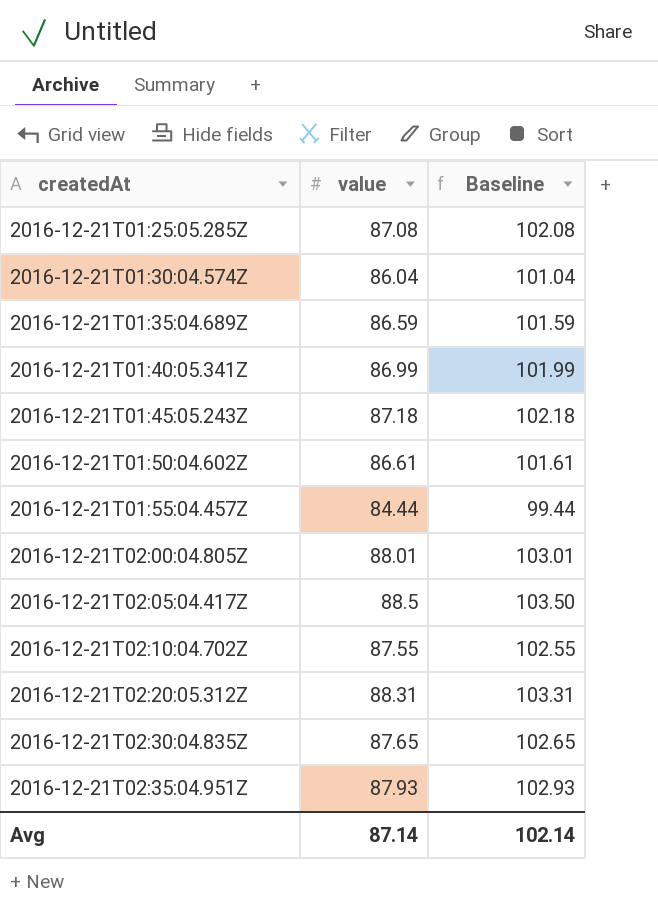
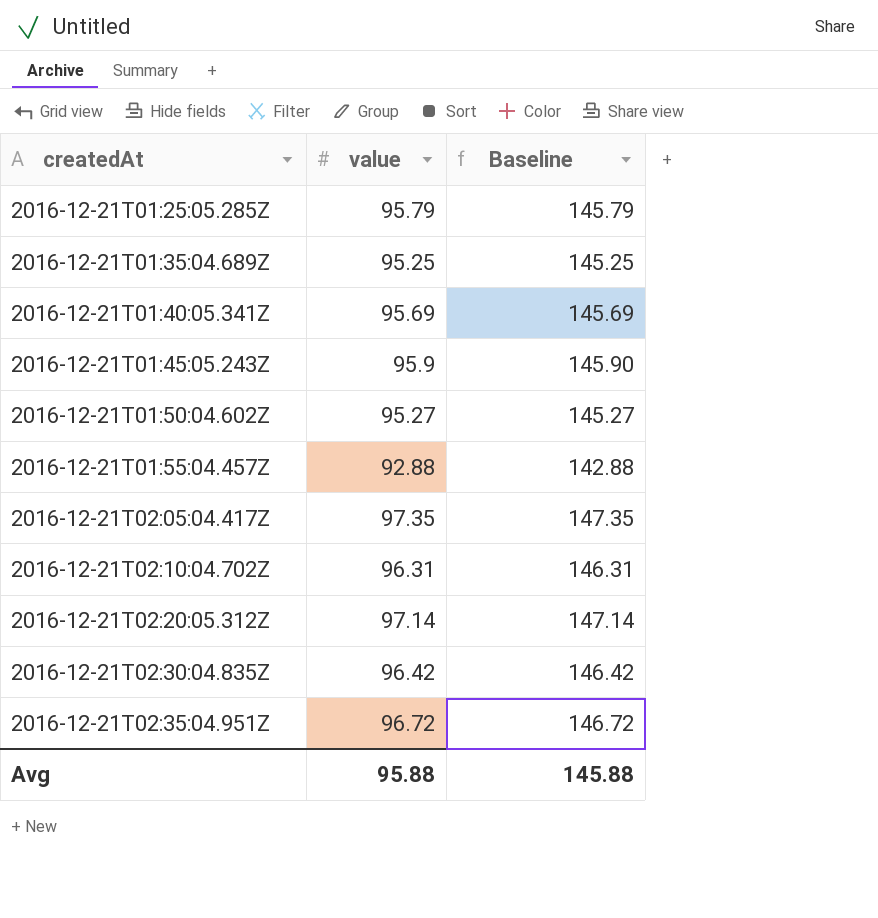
column Baseline | formula: [value] + 15 -> [value] + 50
row 2016-12-21T01:30:04.574Z: 86.04 | 101.04 -> none
row 2016-12-21T02:00:04.805Z: 88.01 | 103.01 -> none
2016-12-21T01:25:05.285Z | value: 87.08 -> 95.79
2016-12-21T01:35:04.689Z | value: 86.59 -> 95.25
2016-12-21T01:40:05.341Z | value: 86.99 -> 95.69
2016-12-21T01:45:05.243Z | value: 87.18 -> 95.9
2016-12-21T01:50:04.602Z | value: 86.61 -> 95.27
2016-12-21T01:55:04.457Z | value: 84.44 -> 92.88
2016-12-21T02:05:04.417Z | value: 88.5 -> 97.35
2016-12-21T02:10:04.702Z | value: 87.55 -> 96.31
2016-12-21T02:20:05.312Z | value: 88.31 -> 97.14
2016-12-21T02:30:04.835Z | value: 87.65 -> 96.42
2016-12-21T02:35:04.951Z | value: 87.93 -> 96.72
Avg | value: 87.14 -> 95.88
Avg | Baseline: 102.14 -> 145.88

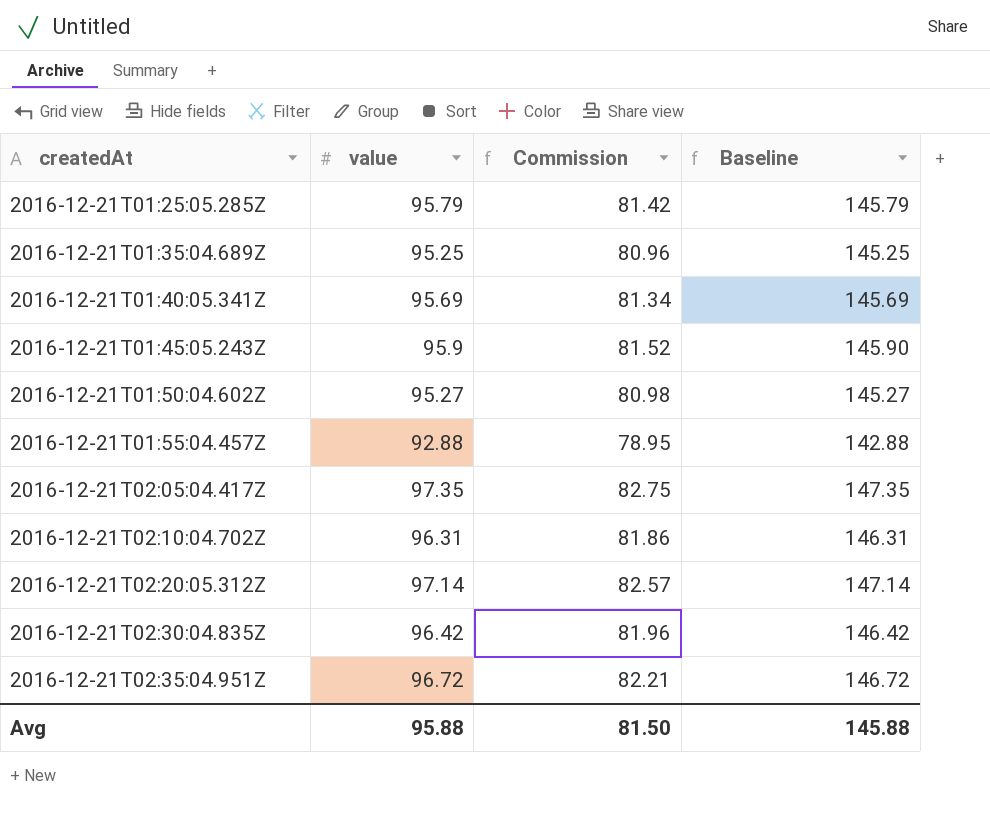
column Commission | formula: none -> [value] * 0.85

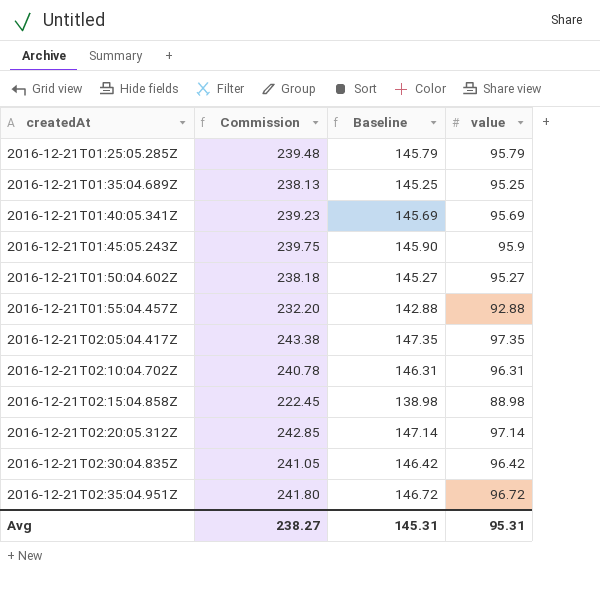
column Commission | formula: [value] * 0.85 -> [value] * 2.5
column value | position: 2 -> 4
row 2016-12-21T02:15:04.858Z: none -> 222.45 | 138.98 | 88.98
Avg | Commission: 81.50 -> 238.27
Avg | Baseline: 145.88 -> 145.31
Avg | value: 95.88 -> 95.31

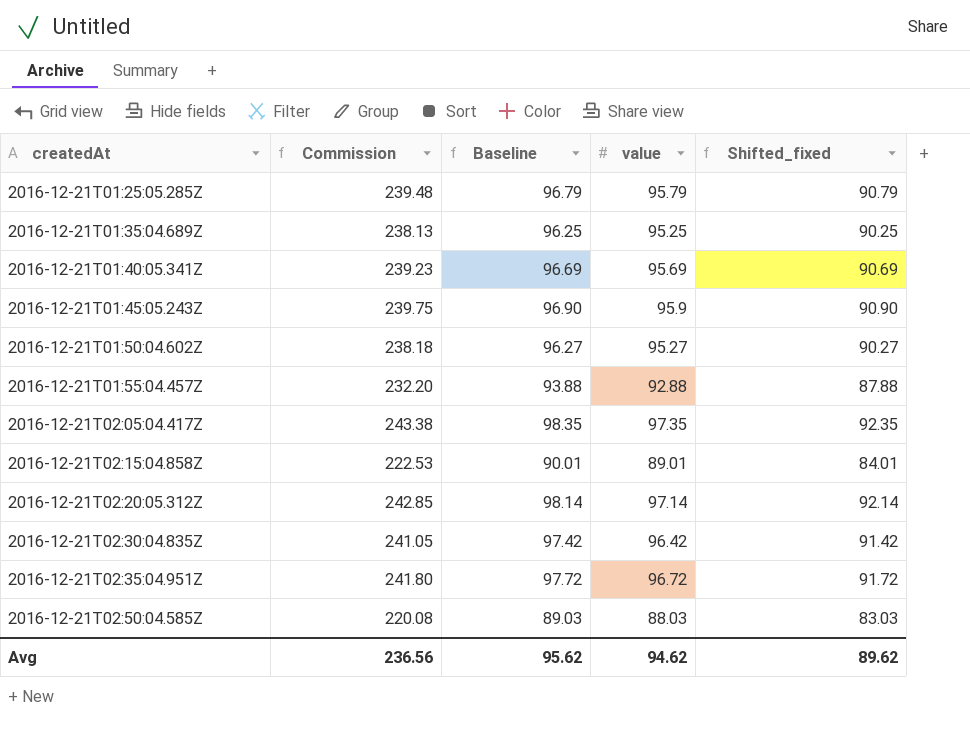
column Baseline | formula: [value] + 50 -> [value] + 1
column Shifted_fixed | formula: none -> [value] - 5
row 2016-12-21T02:10:04.702Z: 240.78 | 146.31 | 96.31 -> none
2016-12-21T02:15:04.858Z | Commission: 222.45 -> 222.53
2016-12-21T02:15:04.858Z | value: 88.98 -> 89.01
row 2016-12-21T02:50:04.585Z: none -> 220.08 | 89.03 | 88.03 | 83.03
Avg | Commission: 238.27 -> 236.56
Avg | Baseline: 145.31 -> 95.62
Avg | value: 95.31 -> 94.62

